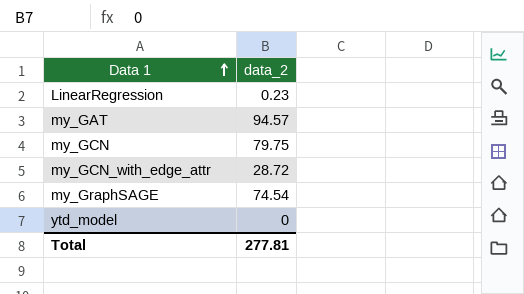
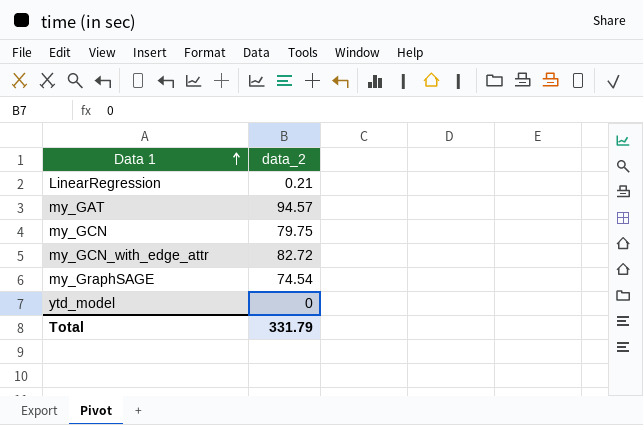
LinearRegression | data_2: 0.23 -> 0.21
my_GCN_with_edge_attr | data_2: 28.72 -> 82.72
Total | data_2: 277.81 -> 331.79

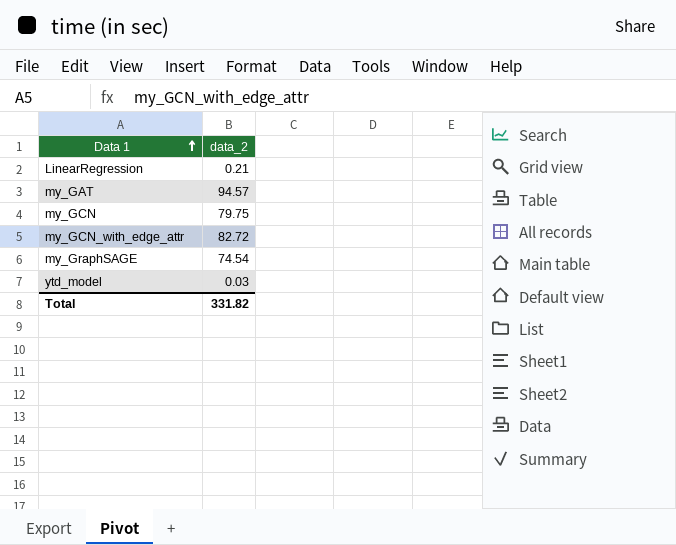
ytd_model | data_2: 0 -> 0.03
Total | data_2: 331.79 -> 331.82

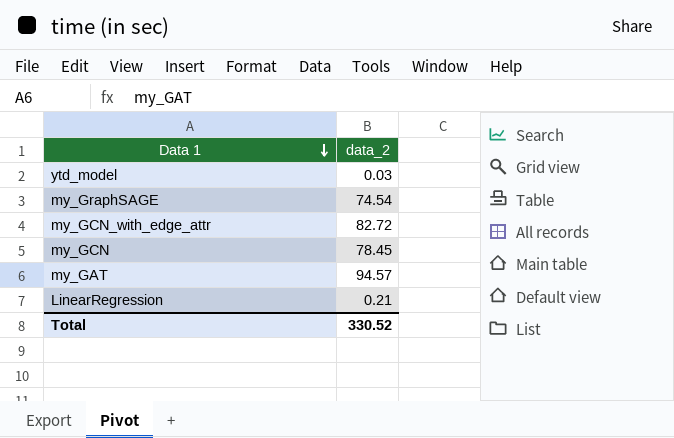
row order: Data 1 ascending -> Data 1 descending
my_GCN | data_2: 79.75 -> 78.45
Total | data_2: 331.82 -> 330.52

